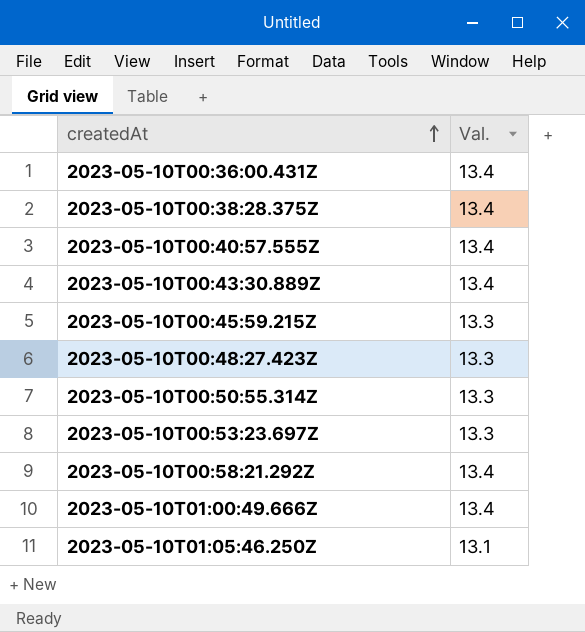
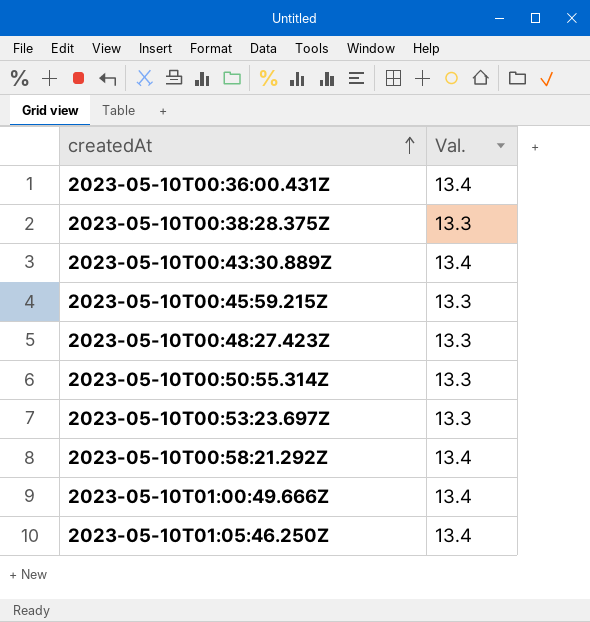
row 2023-05-10T00:40:57.555Z: 13.4 -> none
2023-05-10T00:38:28.375Z | Val.: 13.4 -> 13.3
2023-05-10T01:05:46.250Z | Val.: 13.1 -> 13.4

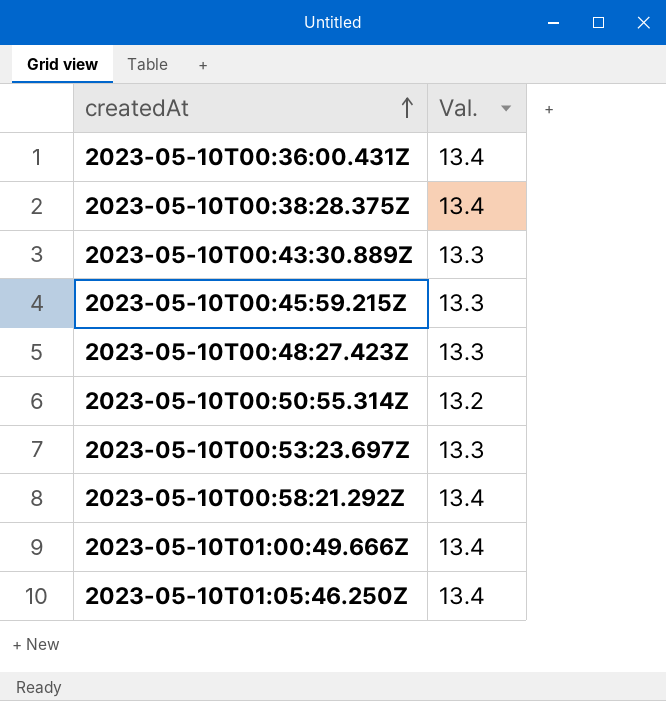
2023-05-10T00:38:28.375Z | Val.: 13.3 -> 13.4
2023-05-10T00:43:30.889Z | Val.: 13.4 -> 13.3
2023-05-10T00:50:55.314Z | Val.: 13.3 -> 13.2

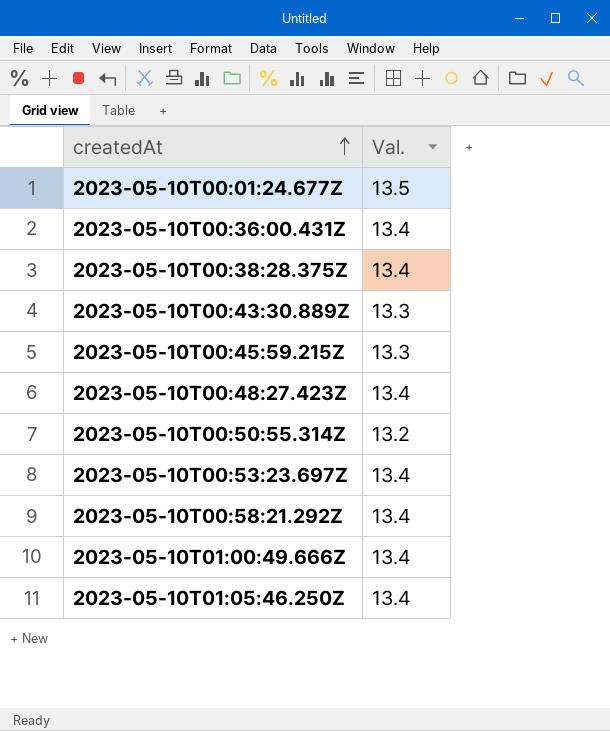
row 2023-05-10T00:01:24.677Z: none -> 13.5
2023-05-10T00:48:27.423Z | Val.: 13.3 -> 13.4
2023-05-10T00:53:23.697Z | Val.: 13.3 -> 13.4

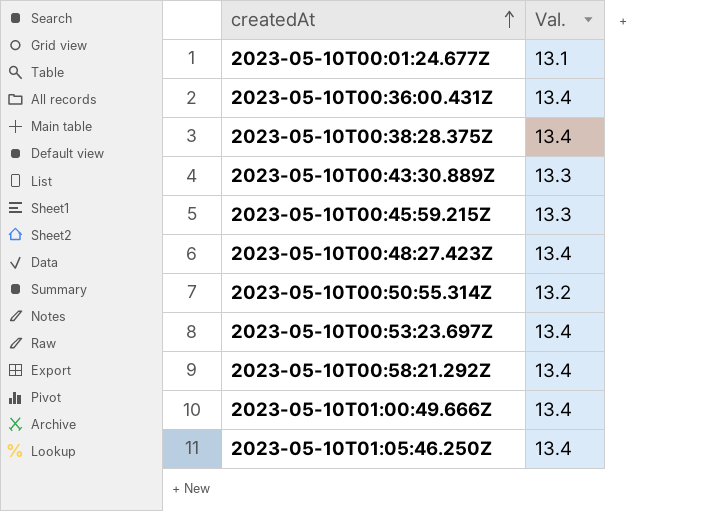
2023-05-10T00:01:24.677Z | Val.: 13.5 -> 13.1

